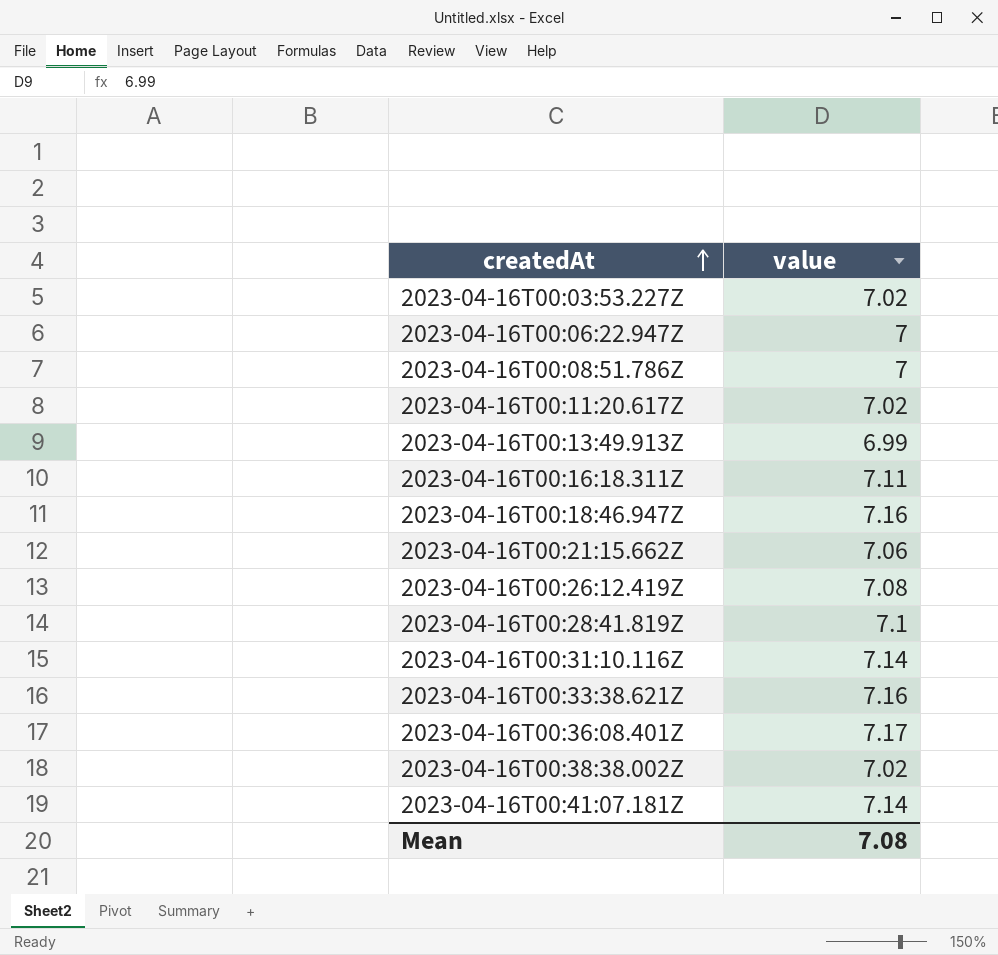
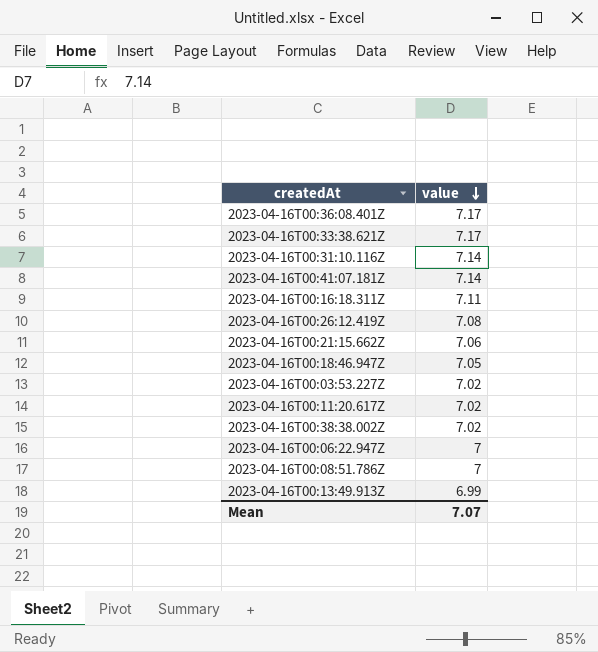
row order: createdAt ascending -> value descending
row 2023-04-16T00:28:41.819Z: 7.1 -> none
2023-04-16T00:33:38.621Z | value: 7.16 -> 7.17
2023-04-16T00:18:46.947Z | value: 7.16 -> 7.05
Mean | value: 7.08 -> 7.07

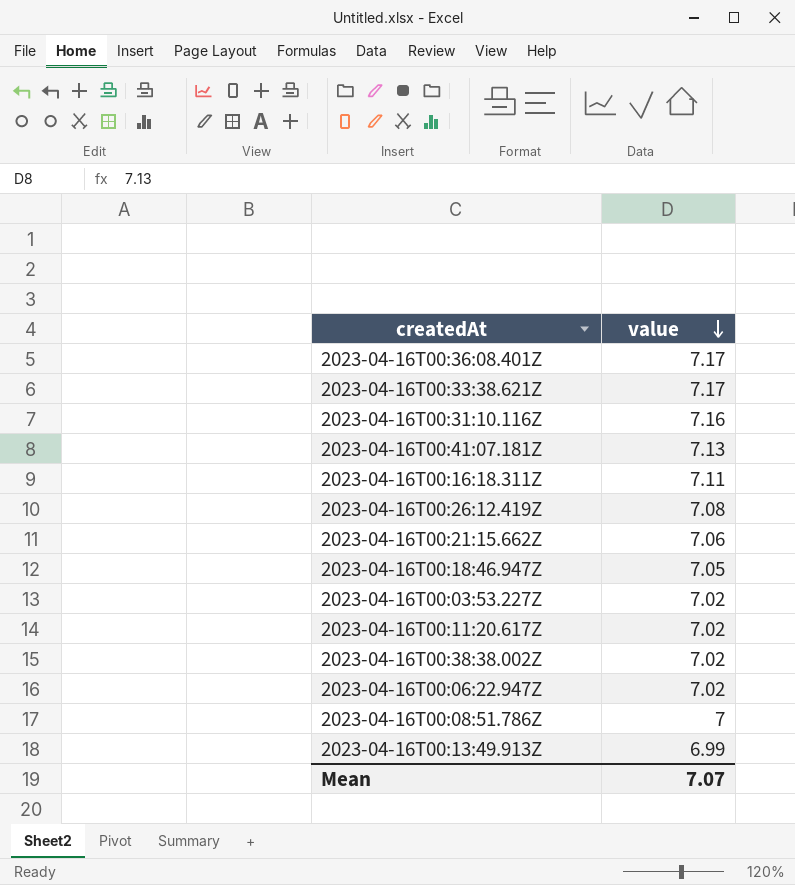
2023-04-16T00:31:10.116Z | value: 7.14 -> 7.16
2023-04-16T00:41:07.181Z | value: 7.14 -> 7.13
2023-04-16T00:06:22.947Z | value: 7 -> 7.02

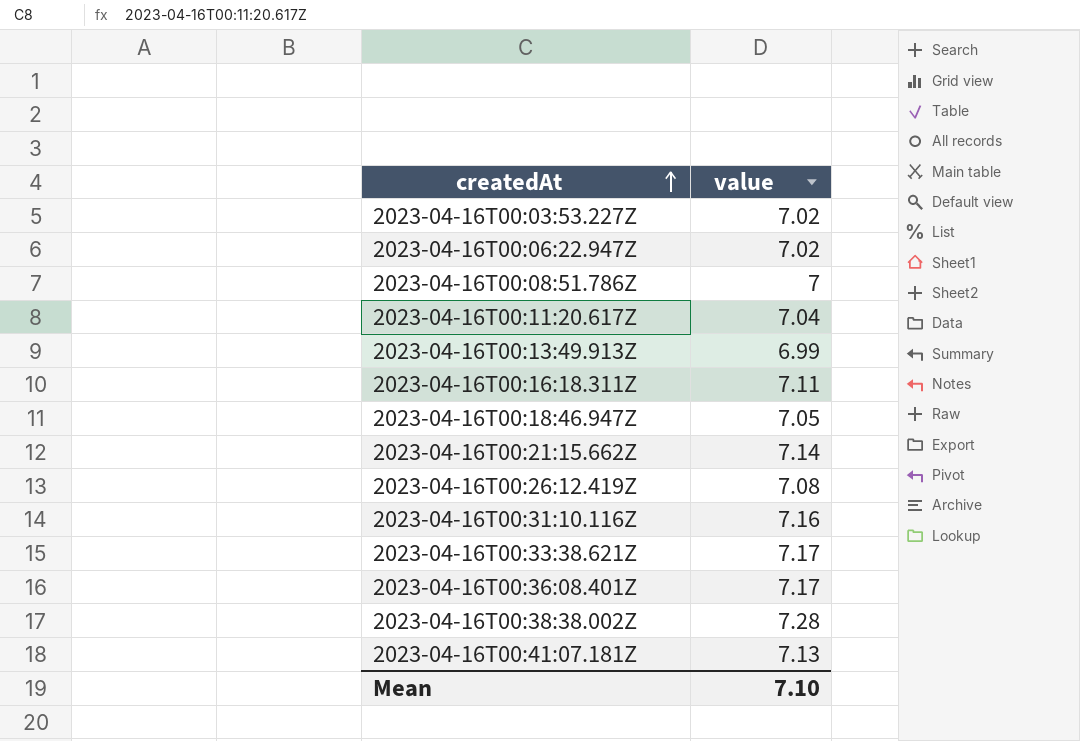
row order: value descending -> createdAt ascending
2023-04-16T00:11:20.617Z | value: 7.02 -> 7.04
2023-04-16T00:21:15.662Z | value: 7.06 -> 7.14
2023-04-16T00:38:38.002Z | value: 7.02 -> 7.28
Mean | value: 7.07 -> 7.10

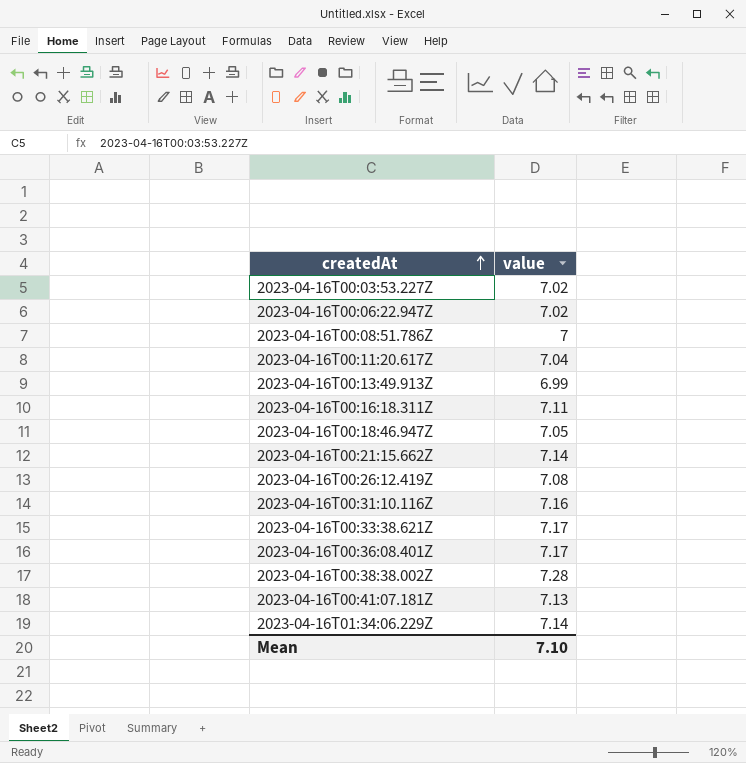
row 2023-04-16T01:34:06.229Z: none -> 7.14

